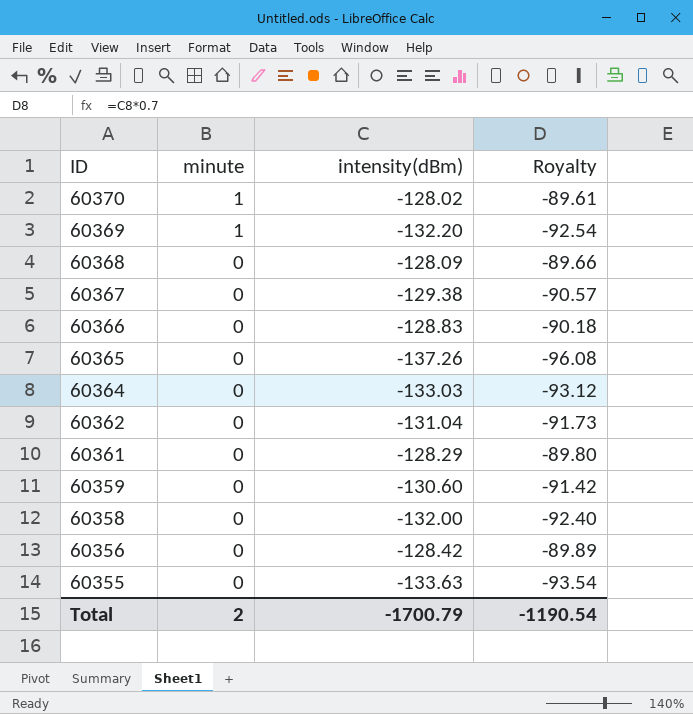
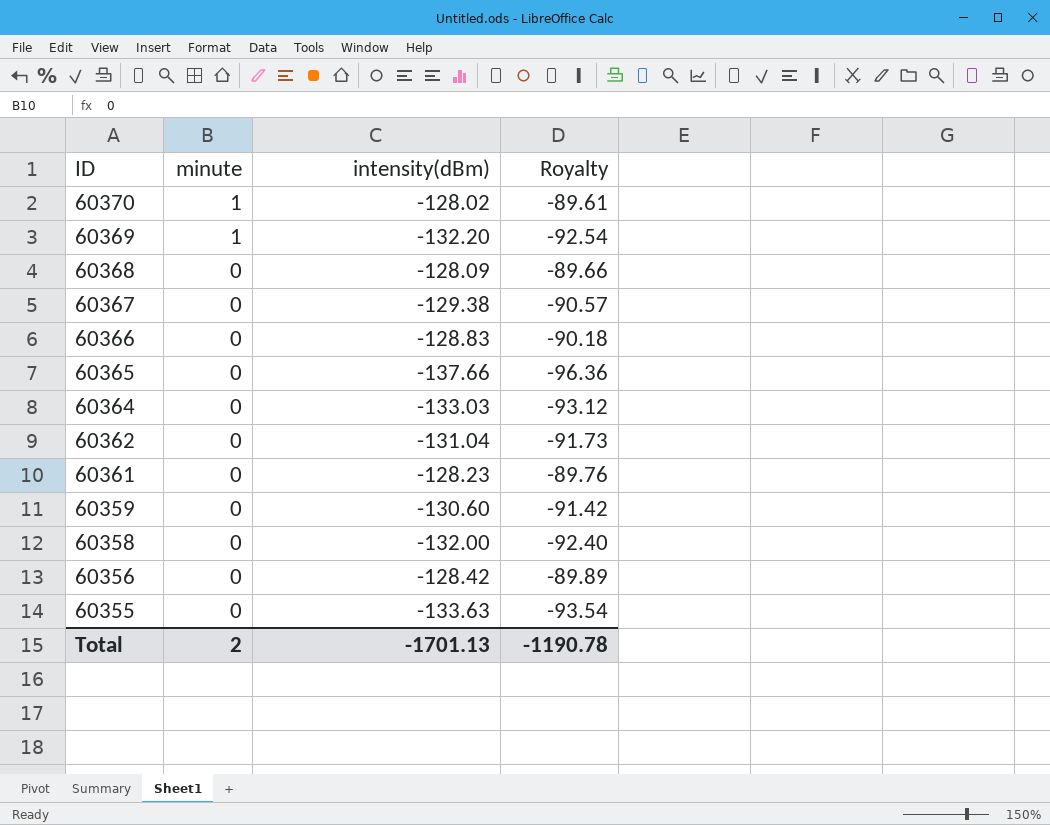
60365 | intensity(dBm): -137.26 -> -137.66
60365 | Royalty: -96.08 -> -96.36
60361 | intensity(dBm): -128.29 -> -128.23
60361 | Royalty: -89.80 -> -89.76
Total | intensity(dBm): -1700.79 -> -1701.13
Total | Royalty: -1190.54 -> -1190.78

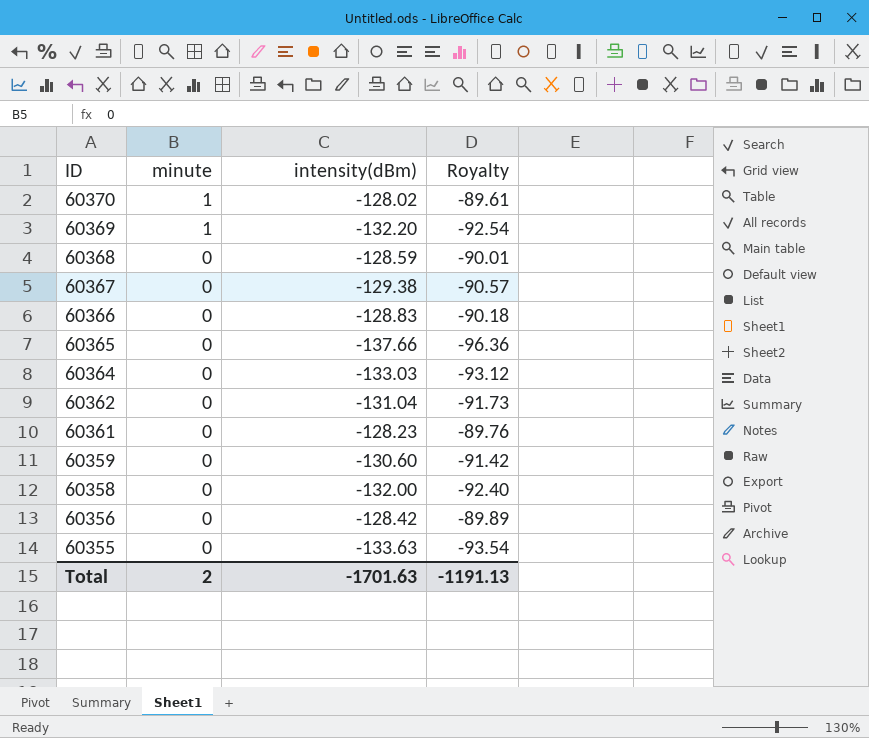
60368 | intensity(dBm): -128.09 -> -128.59
60368 | Royalty: -89.66 -> -90.01
Total | intensity(dBm): -1701.13 -> -1701.63
Total | Royalty: -1190.78 -> -1191.13

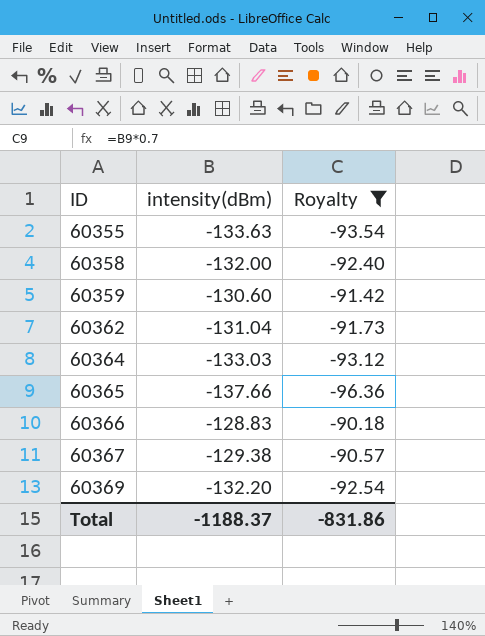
filter: none -> Royalty <= -90.18
row order: ID descending -> ID ascending
column minute | position: 2 -> none
Total | intensity(dBm): -1701.63 -> -1188.37
Total | Royalty: -1191.13 -> -831.86

